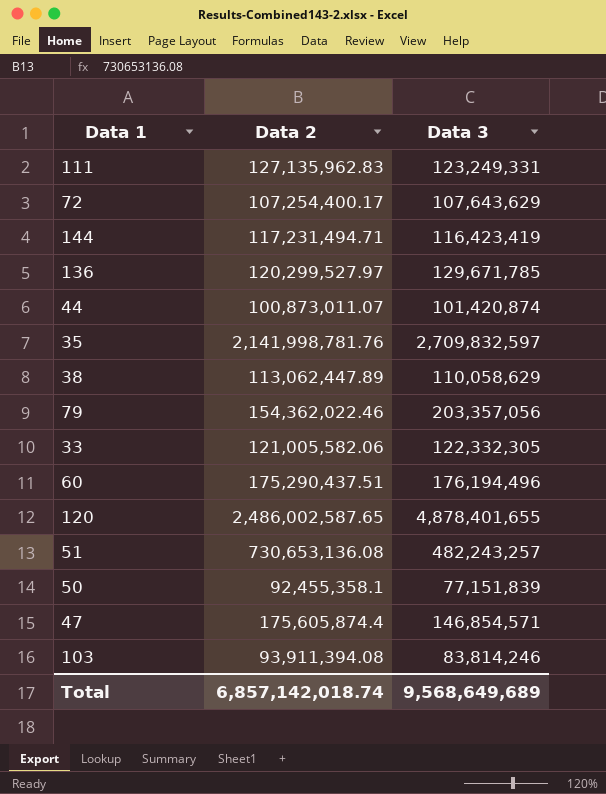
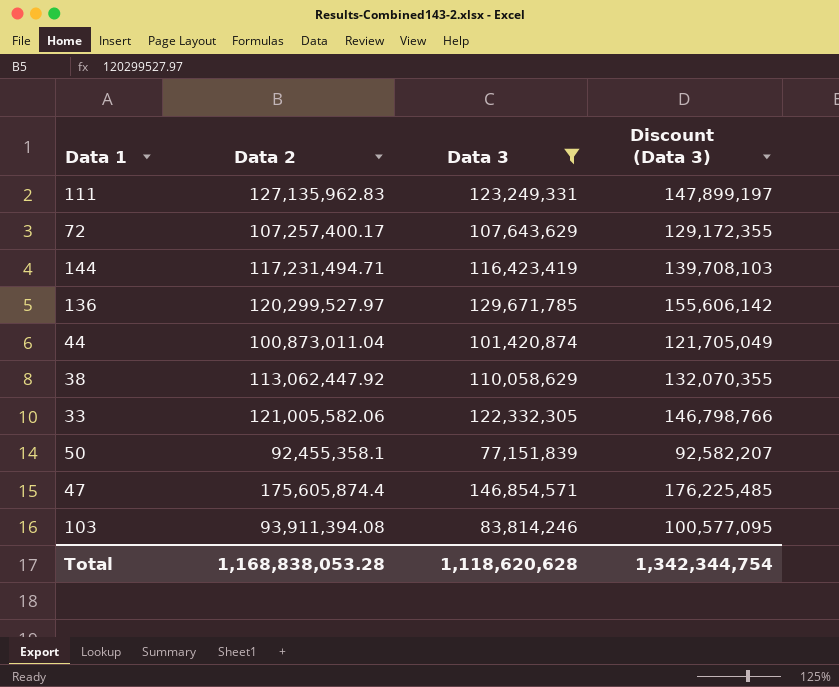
filter: none -> Data 3 <= 146,854,571
column Discount (Data 3) | formula: none -> [Data 3] * 1.2
72 | Data 2: 107,254,400.17 -> 107,257,400.17
44 | Data 2: 100,873,011.07 -> 100,873,011.04
38 | Data 2: 113,062,447.89 -> 113,062,447.92
Total | Data 2: 6,857,142,018.74 -> 1,168,838,053.28
Total | Data 3: 9,568,649,689 -> 1,118,620,628

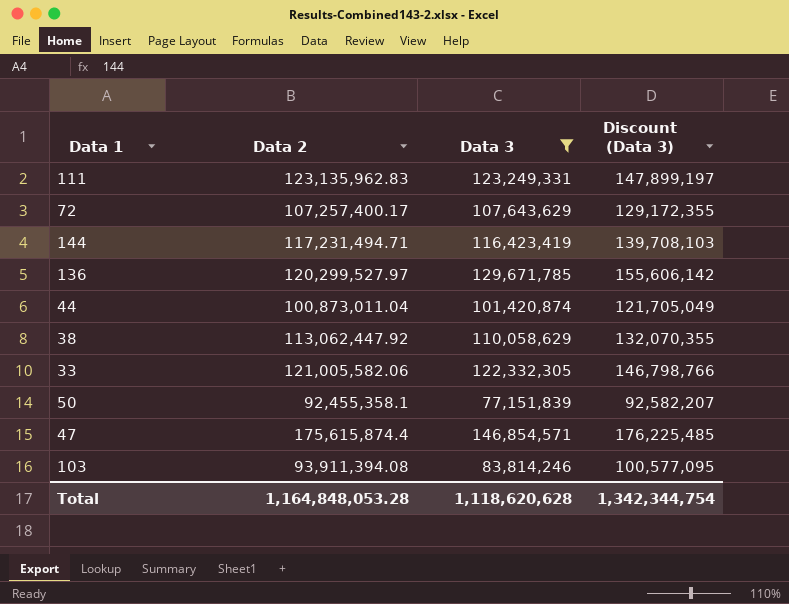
111 | Data 2: 127,135,962.83 -> 123,135,962.83
47 | Data 2: 175,605,874.4 -> 175,615,874.4
Total | Data 2: 1,168,838,053.28 -> 1,164,848,053.28

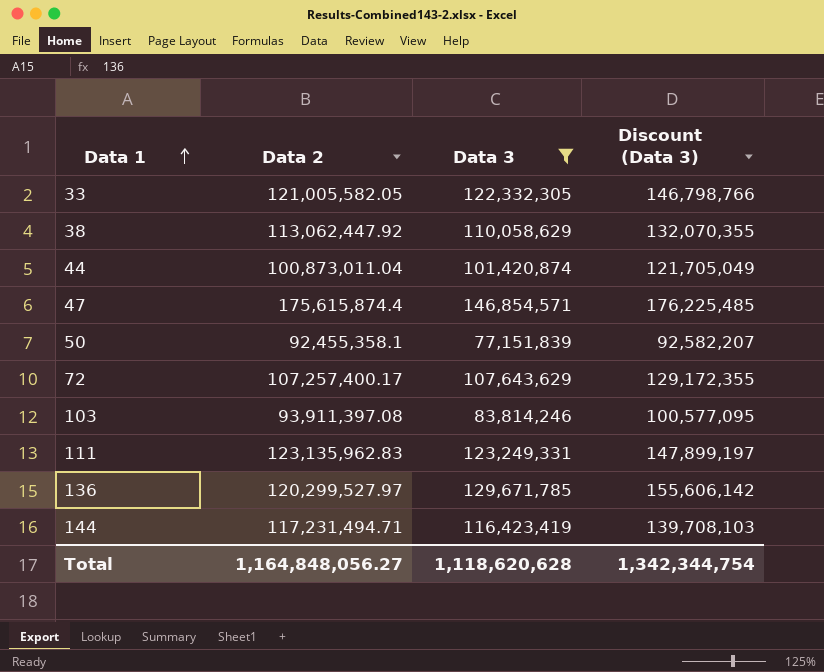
row order: none -> Data 1 ascending
33 | Data 2: 121,005,582.06 -> 121,005,582.05
103 | Data 2: 93,911,394.08 -> 93,911,397.08
Total | Data 2: 1,164,848,053.28 -> 1,164,848,056.27

